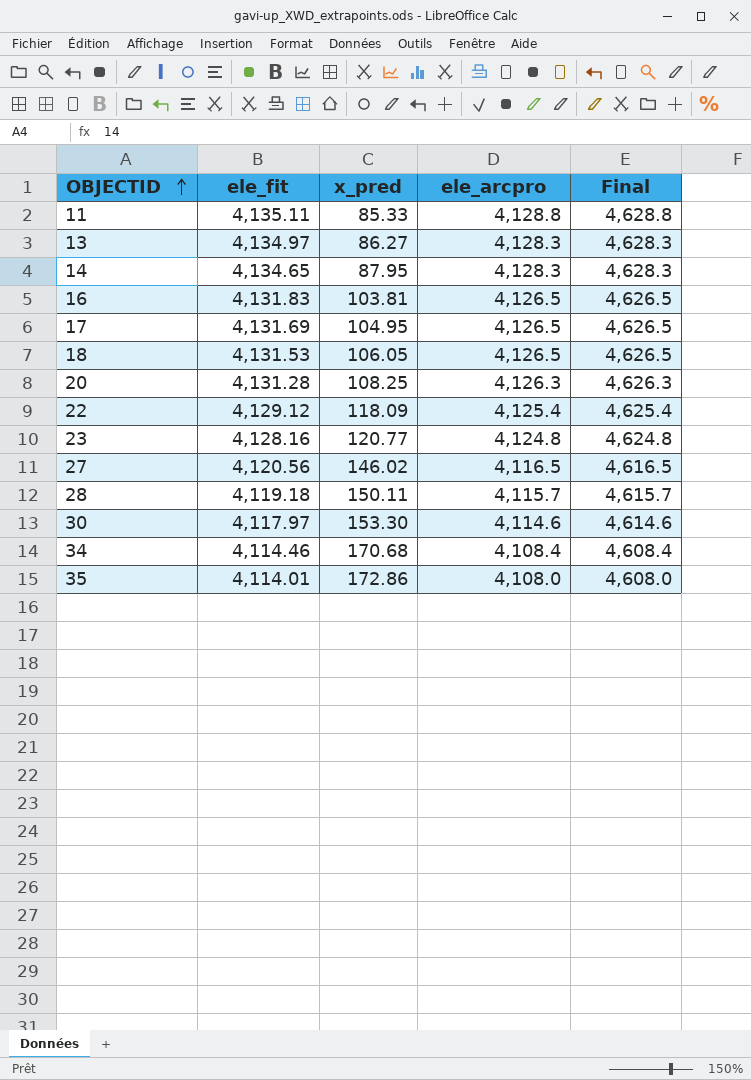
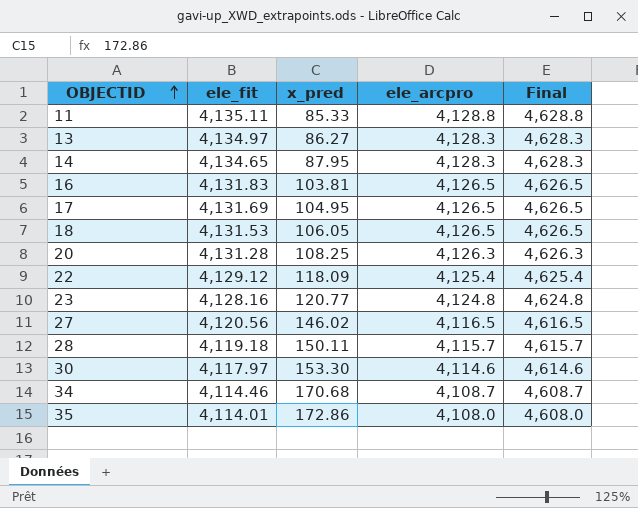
34 | ele_arcpro: 4,108.4 -> 4,108.7
34 | Final: 4,608.4 -> 4,608.7

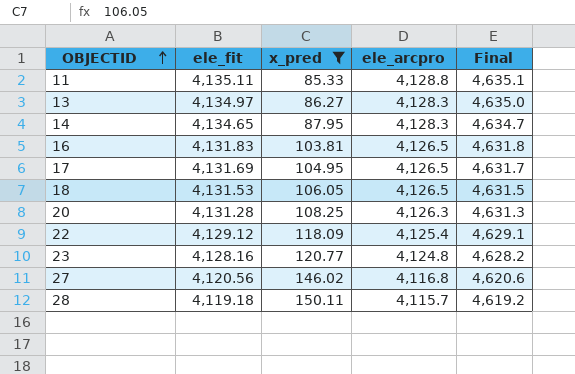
filter: none -> x_pred <= 150.11
column Final | formula: [ele_arcpro] + 500 -> [ele_fit] + 500
27 | ele_arcpro: 4,116.5 -> 4,116.8

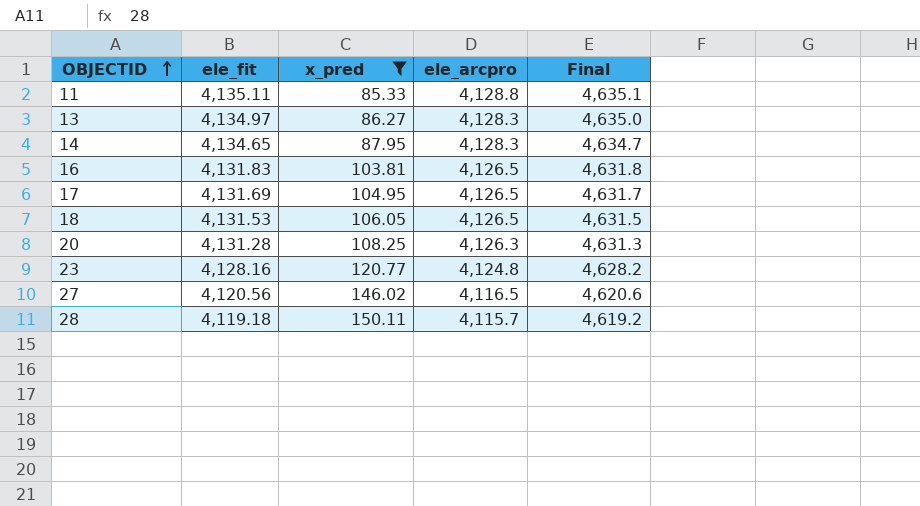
row 22: 4,129.12 | 118.09 | 4,125.4 | 4,629.1 -> none
27 | ele_arcpro: 4,116.8 -> 4,116.5

